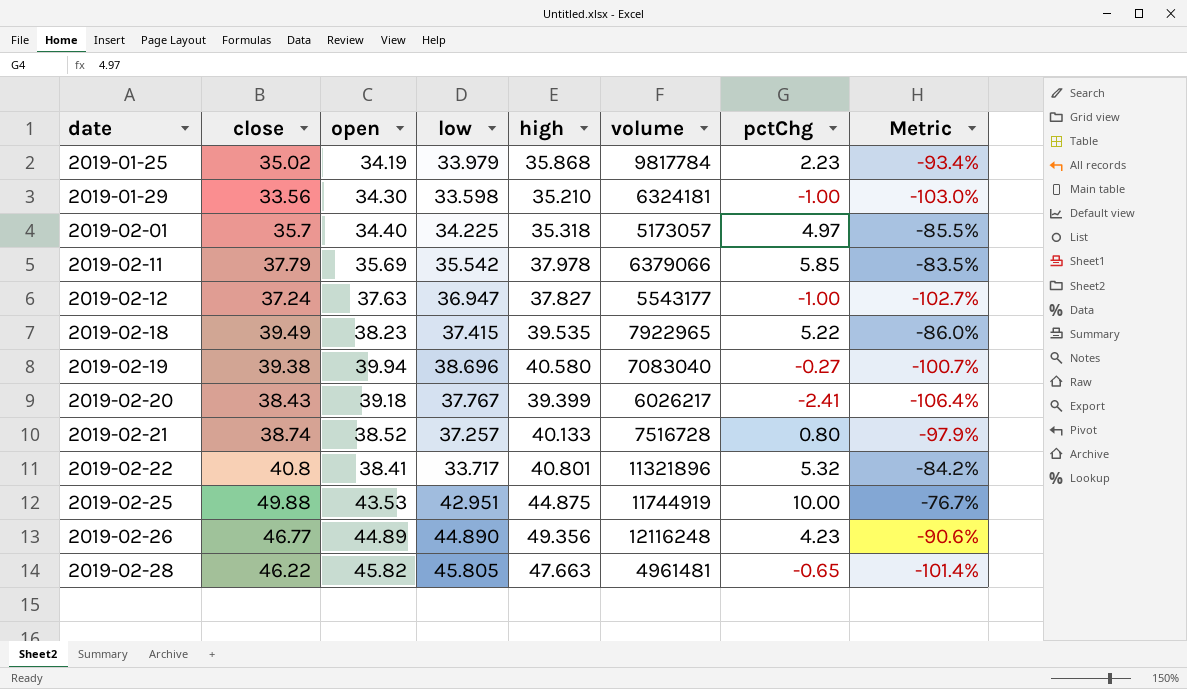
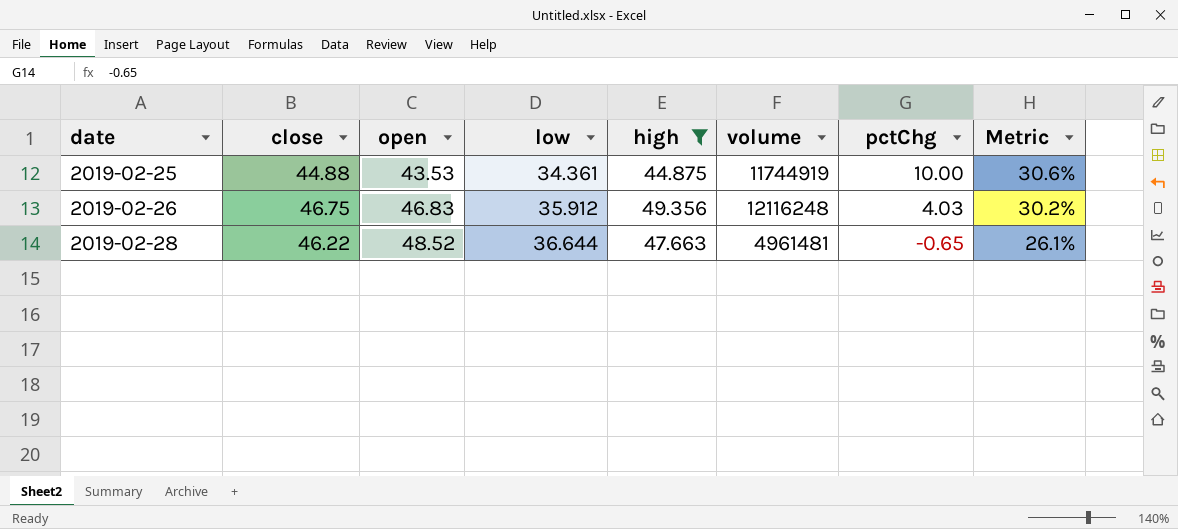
filter: none -> high >= 44.875
column Metric | formula: ([pctChg] - [low]) / [low] -> ([close] - [low]) / [low]
2019-02-25 | close: 49.88 -> 44.88
2019-02-25 | low: 42.951 -> 34.361
2019-02-26 | close: 46.77 -> 46.75
2019-02-26 | open: 44.89 -> 46.83
2019-02-26 | low: 44.890 -> 35.912
2019-02-26 | pctChg: 4.23 -> 4.03
2019-02-28 | open: 45.82 -> 48.52
2019-02-28 | low: 45.805 -> 36.644

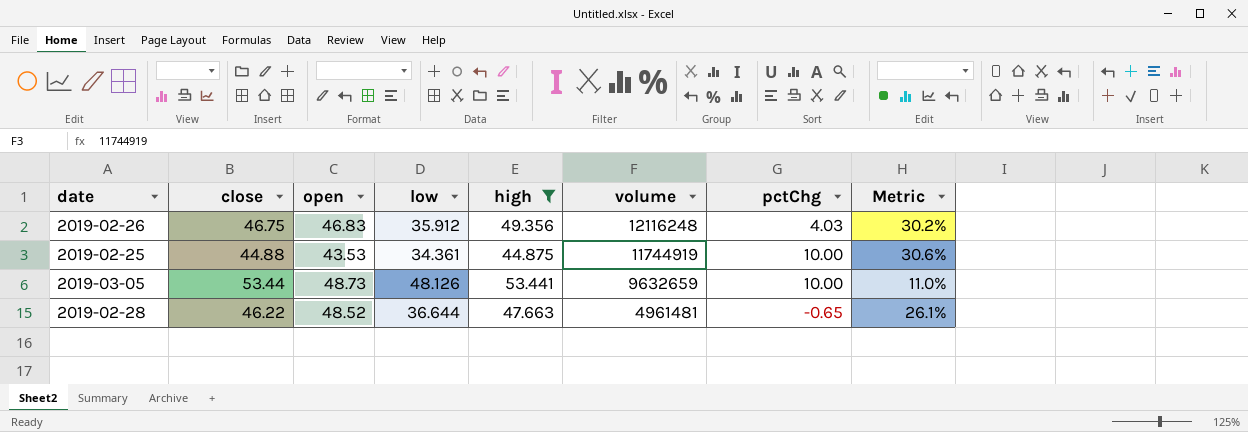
row order: date ascending -> volume descending
row 2019-03-05: none -> 53.44 | 48.73 | 48.126 | 53.441 | 9632659 | 10.00 | 11.0%

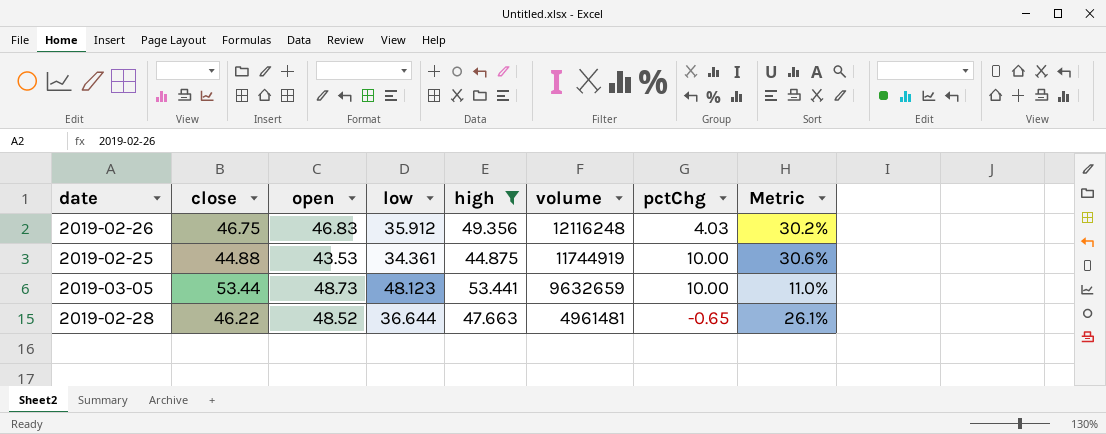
2019-03-05 | low: 48.126 -> 48.123

